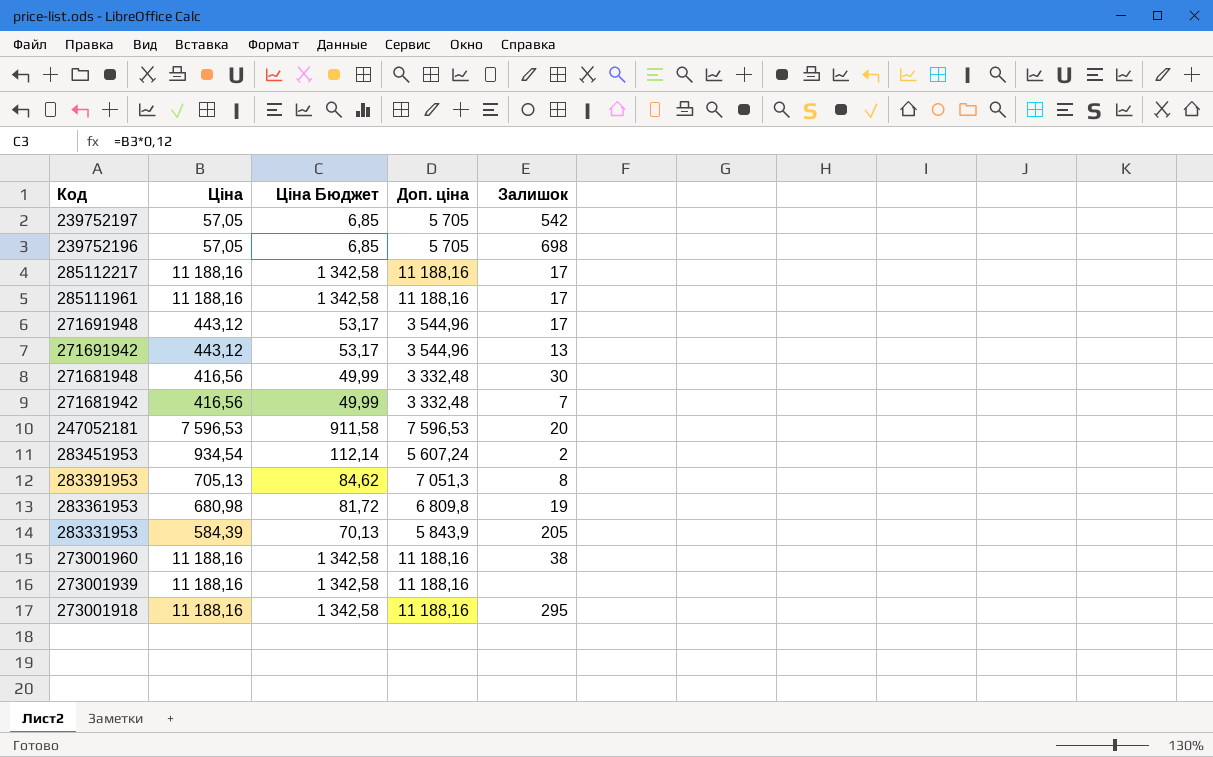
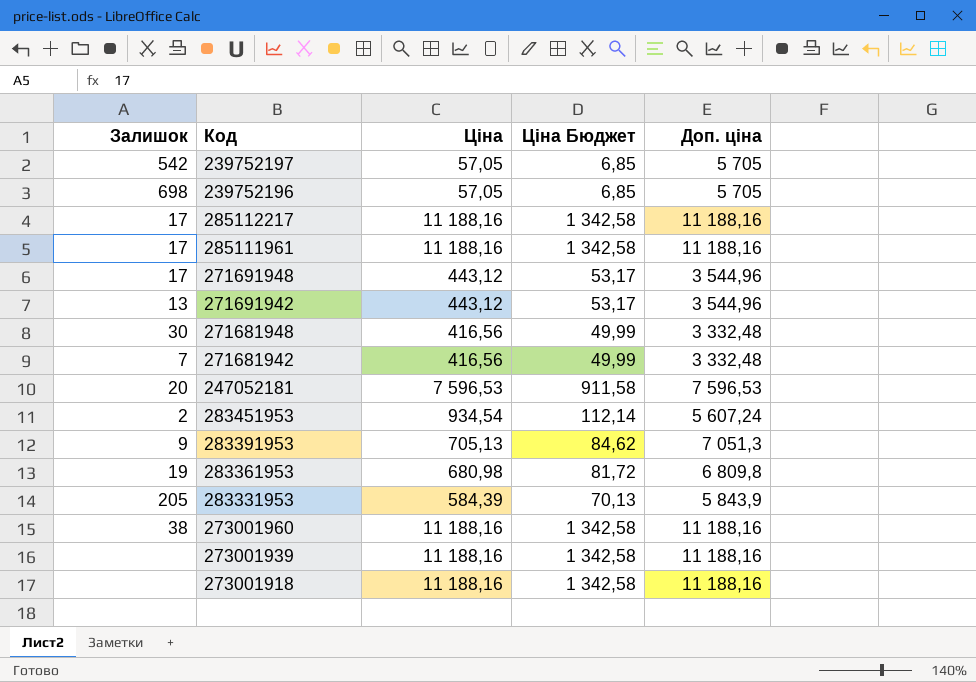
column Залишок | position: 5 -> 1
283391953 | Залишок: 8 -> 9
273001918 | Залишок: 295 -> none

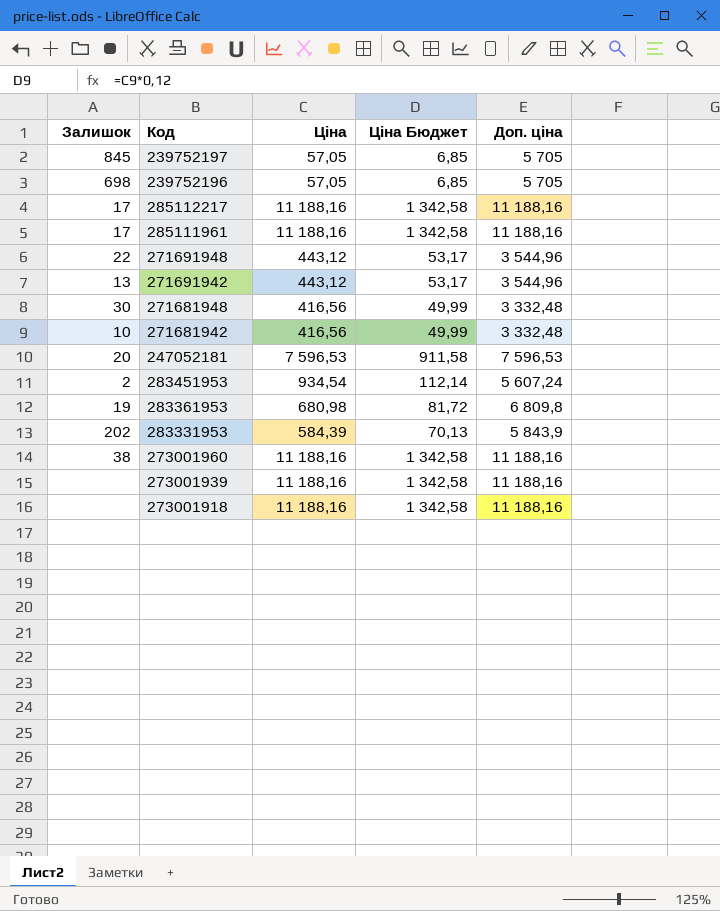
row 283391953: 9 | 705,13 | 84,62 | 7 051,3 -> none
239752197 | Залишок: 542 -> 845
271691948 | Залишок: 17 -> 22
271681942 | Залишок: 7 -> 10
283331953 | Залишок: 205 -> 202

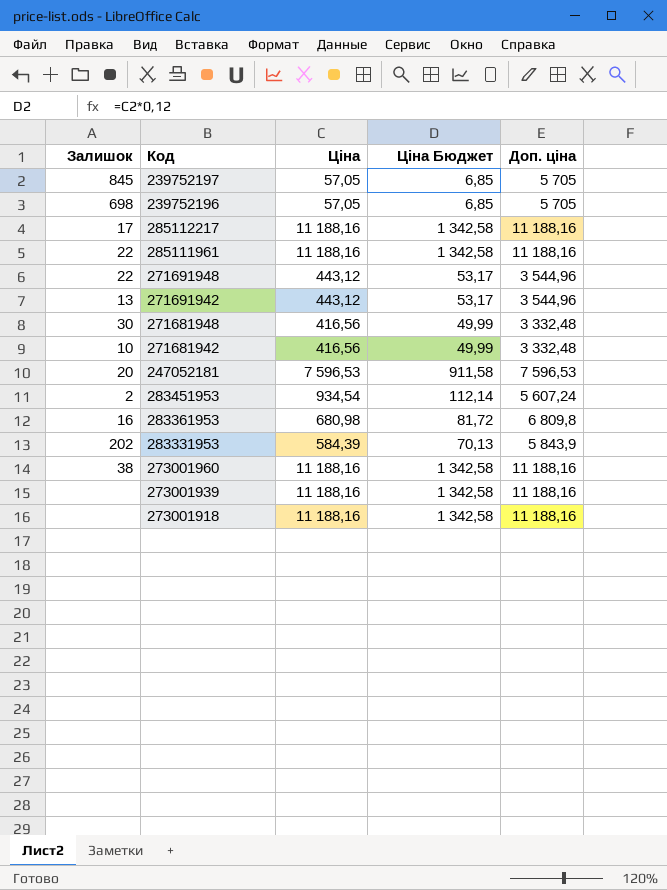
285111961 | Залишок: 17 -> 22
283361953 | Залишок: 19 -> 16

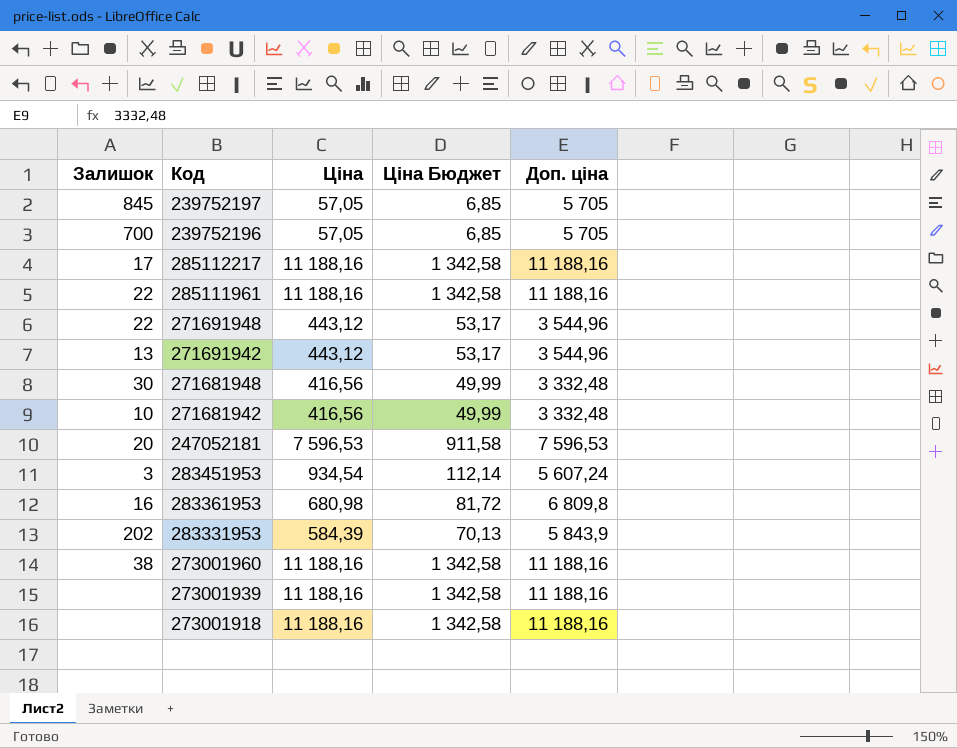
239752196 | Залишок: 698 -> 700
283451953 | Залишок: 2 -> 3

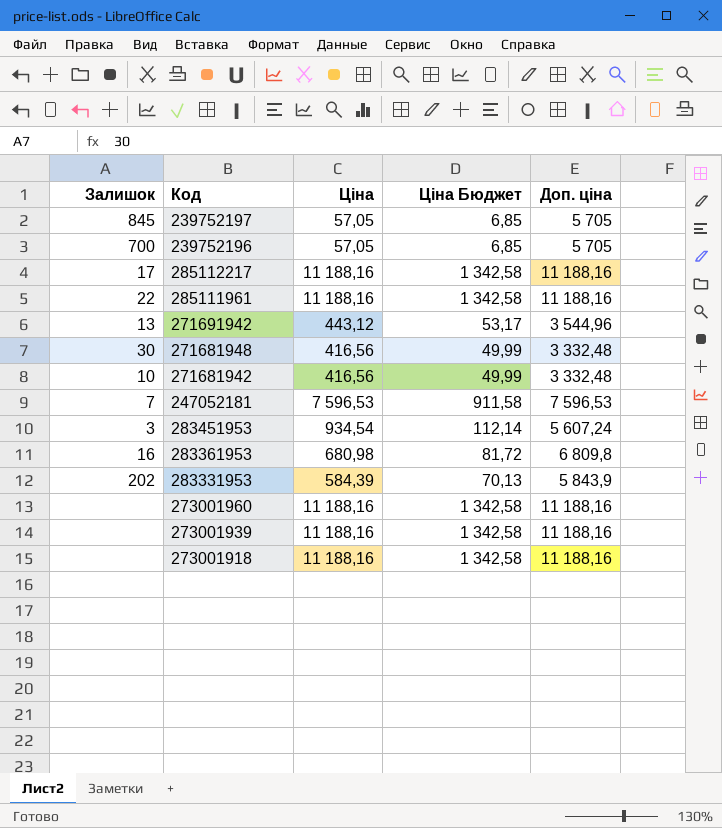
row 271691948: 22 | 443,12 | 53,17 | 3 544,96 -> none
247052181 | Залишок: 20 -> 7
273001960 | Залишок: 38 -> none

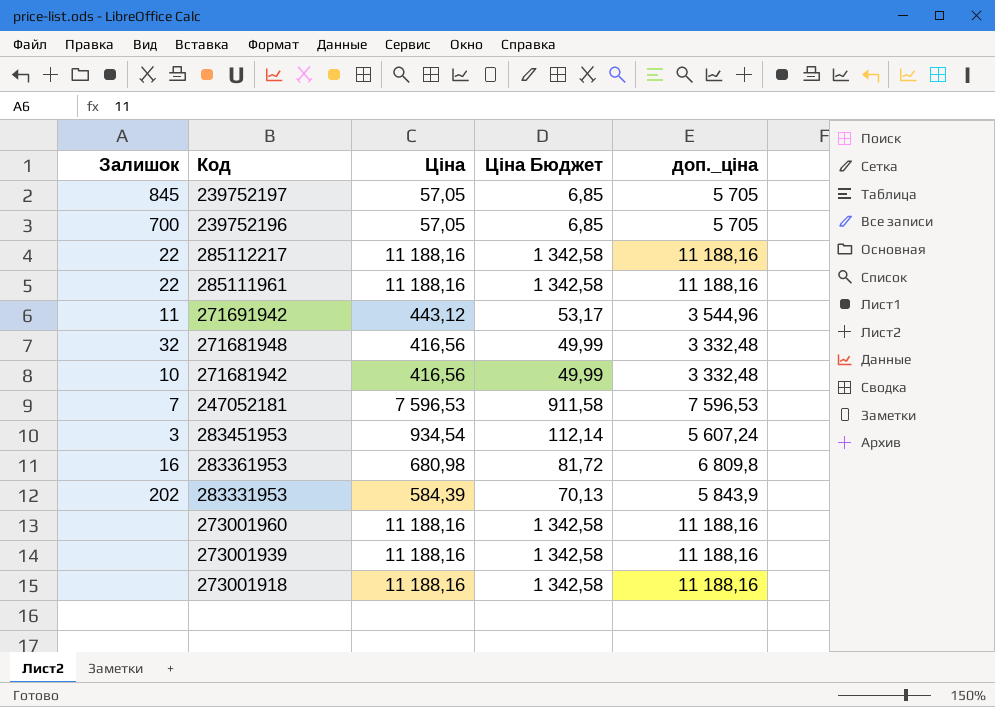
column name: Доп. ціна -> доп._ціна
285112217 | Залишок: 17 -> 22
271691942 | Залишок: 13 -> 11
271681948 | Залишок: 30 -> 32

